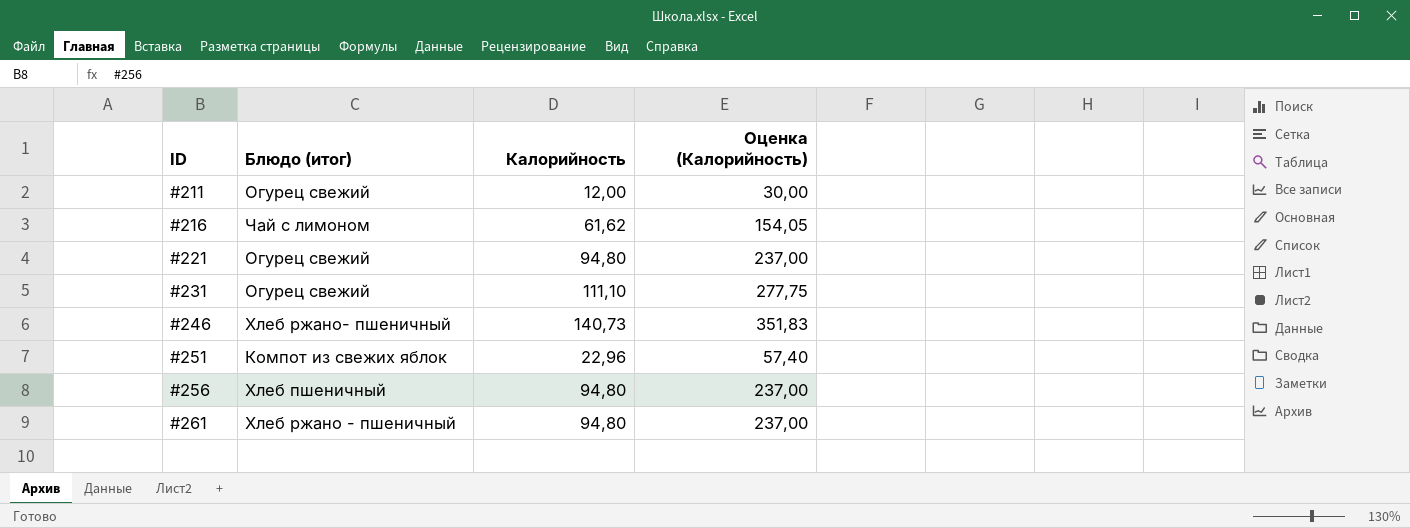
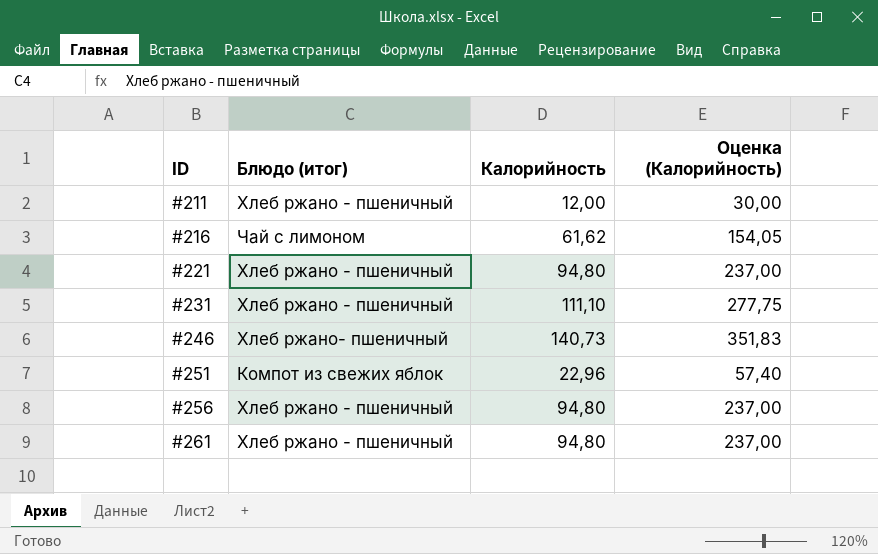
#211 | Блюдо (итог): Огурец свежий -> Хлеб ржано - пшеничный
#221 | Блюдо (итог): Огурец свежий -> Хлеб ржано - пшеничный
#231 | Блюдо (итог): Огурец свежий -> Хлеб ржано - пшеничный
#256 | Блюдо (итог): Хлеб пшеничный -> Хлеб ржано - пшеничный

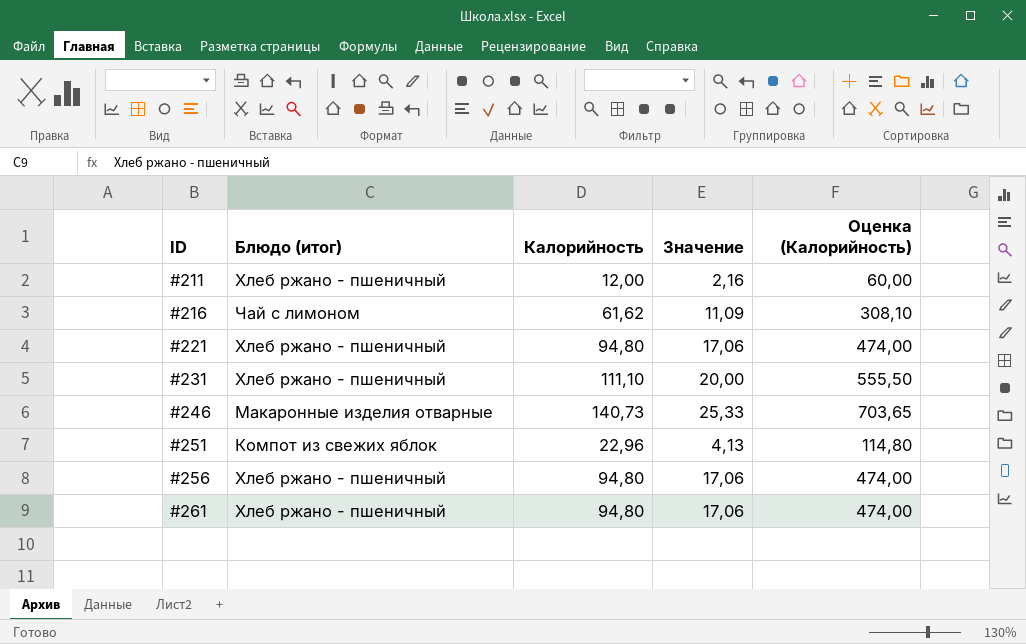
column Значение | formula: none -> [Калорийность] * 0,18
column Оценка (Калорийность) | formula: [Калорийность] * 2,5 -> [Калорийность] * 5
#246 | Блюдо (итог): Хлеб ржано- пшеничный -> Макаронные изделия отварные

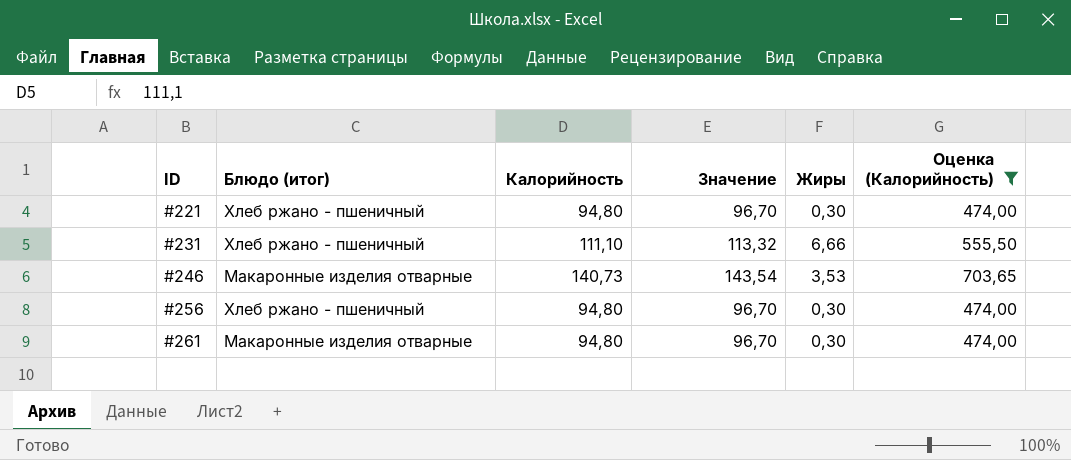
filter: none -> Оценка (Калорийность) >= 474,00
column Значение | formula: [Калорийность] * 0,18 -> [Калорийность] * 1,02
column Жиры | position: none -> 5
#261 | Блюдо (итог): Хлеб ржано - пшеничный -> Макаронные изделия отварные

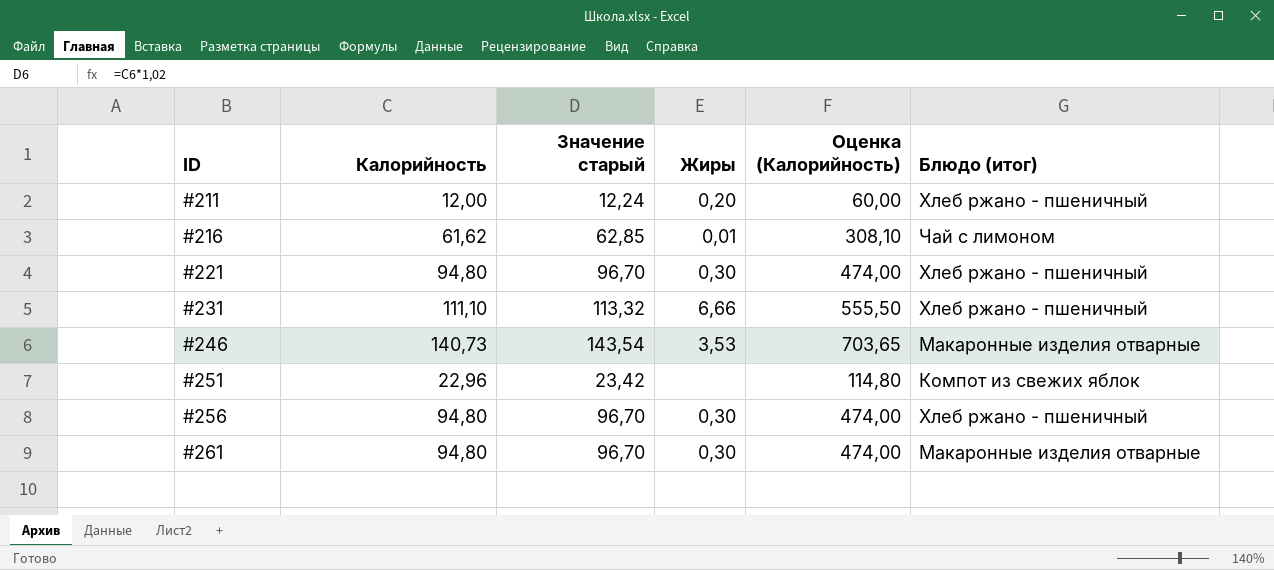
filter: Оценка (Калорийность) >= 474,00 -> none
column name: Значение -> Значение старый
column Блюдо (итог) | position: 2 -> 6

